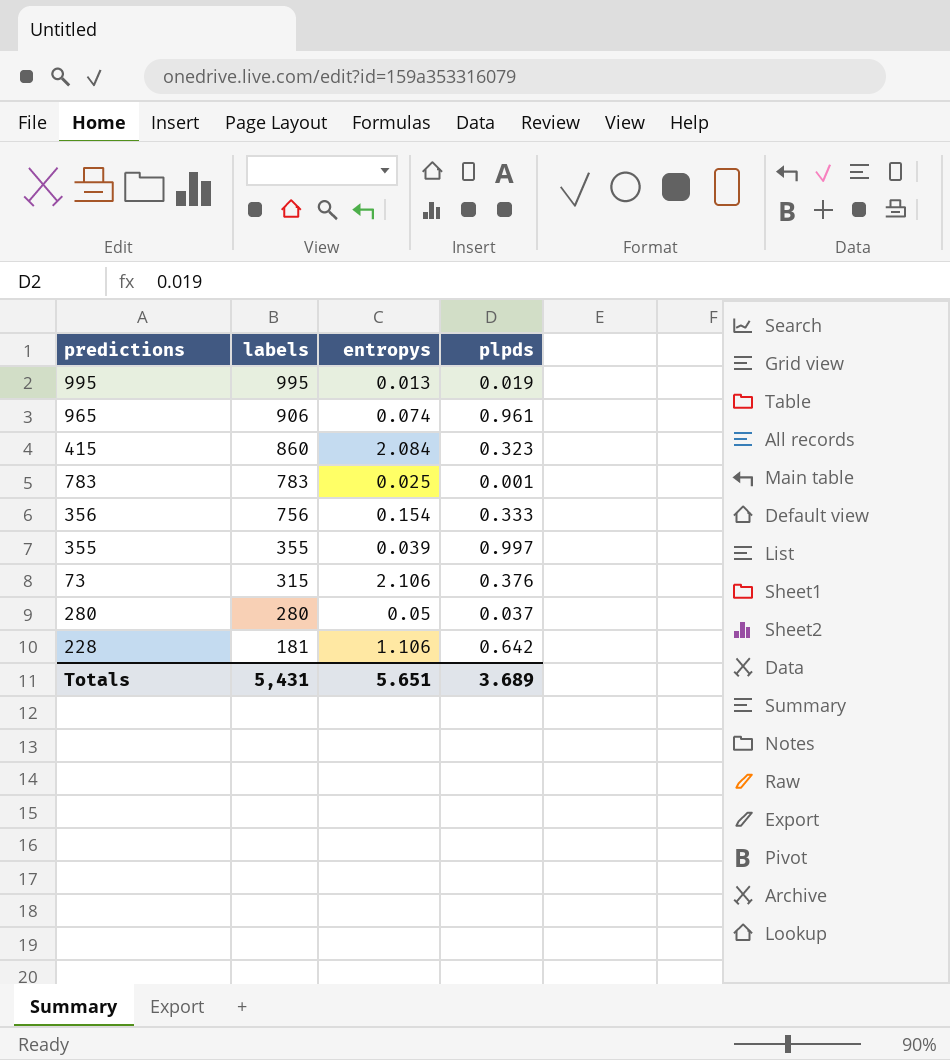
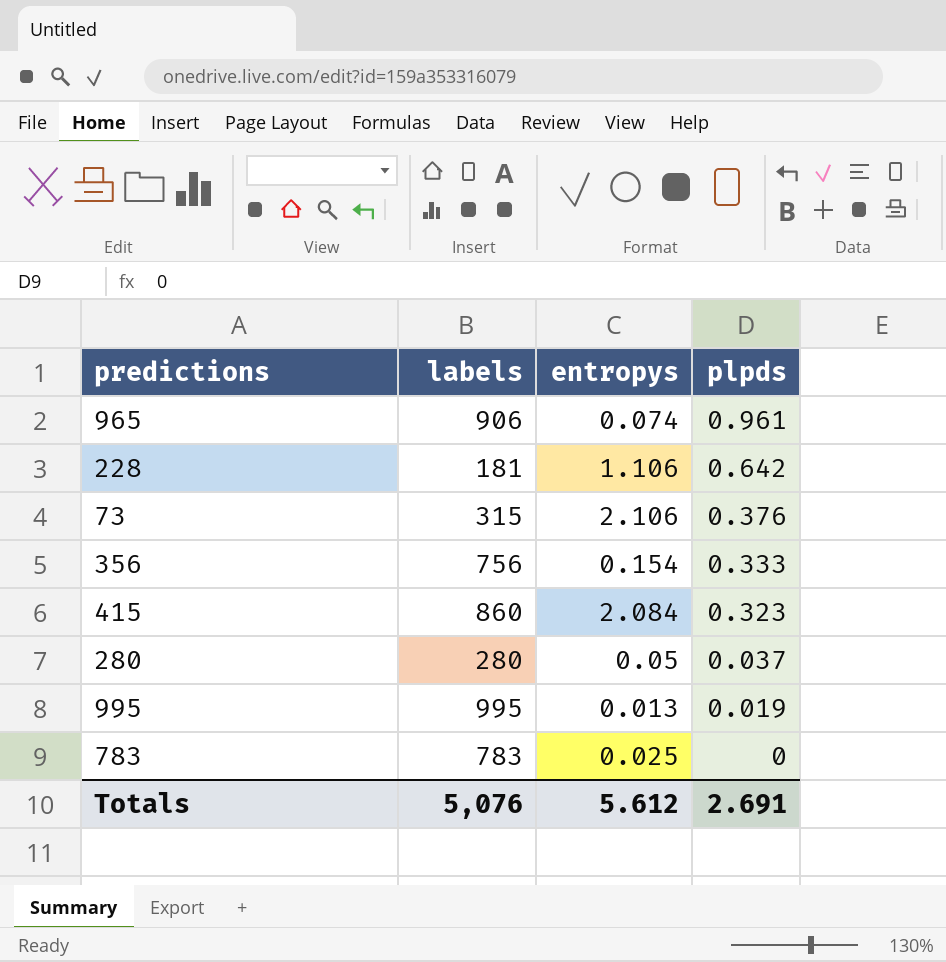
row order: labels descending -> plpds descending
row 355: 355 | 0.039 | 0.997 -> none
783 | plpds: 0.001 -> 0
Totals | labels: 5,431 -> 5,076
Totals | entropys: 5.651 -> 5.612
Totals | plpds: 3.689 -> 2.691

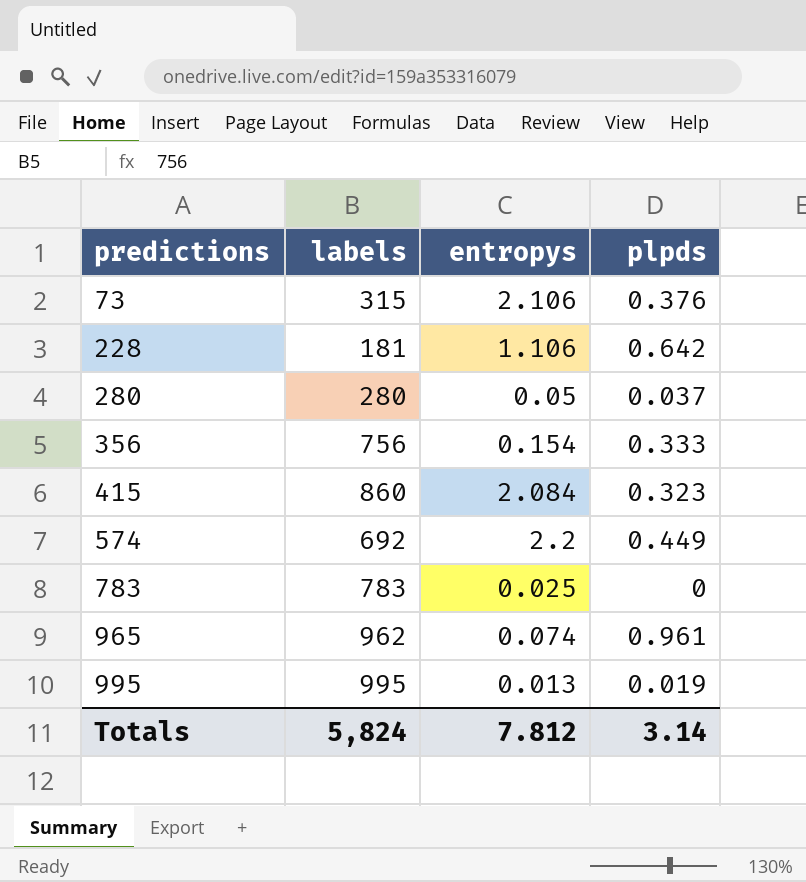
row order: plpds descending -> predictions ascending
row 574: none -> 692 | 2.2 | 0.449
965 | labels: 906 -> 962
Totals | labels: 5,076 -> 5,824
Totals | entropys: 5.612 -> 7.812
Totals | plpds: 2.691 -> 3.14

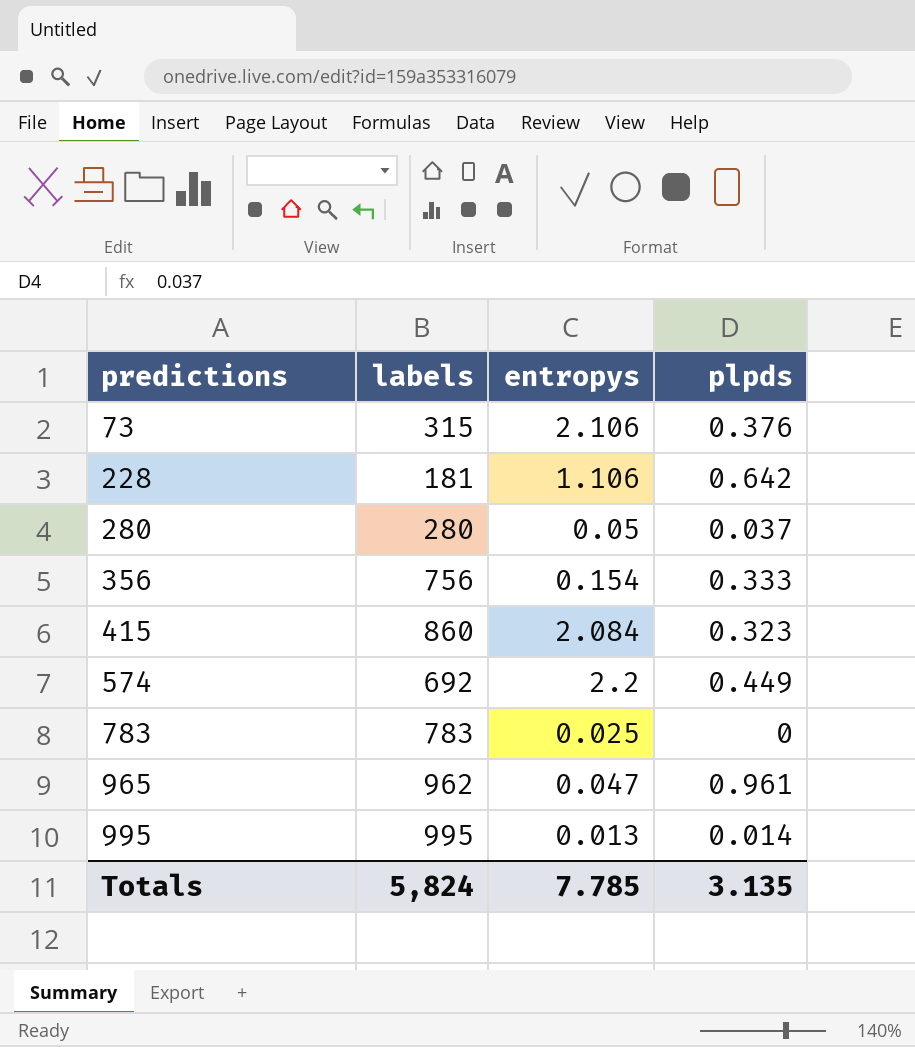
965 | entropys: 0.074 -> 0.047
995 | plpds: 0.019 -> 0.014
Totals | entropys: 7.812 -> 7.785
Totals | plpds: 3.14 -> 3.135

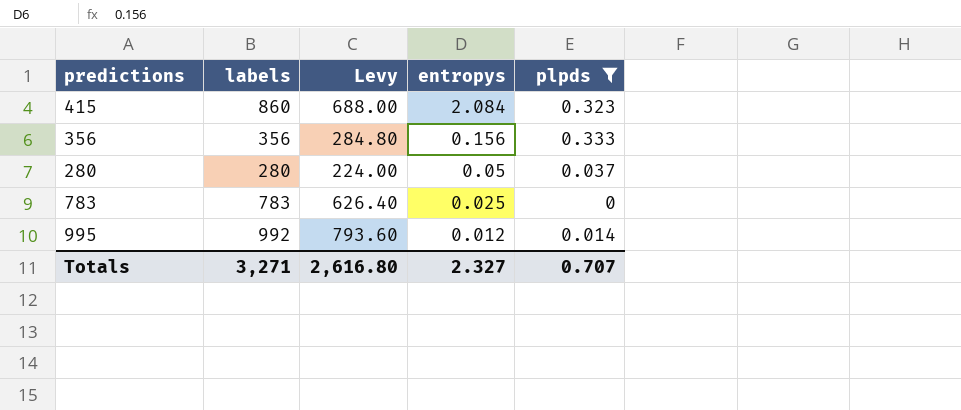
filter: none -> plpds <= 0.333
row order: predictions ascending -> entropys descending
column Levy | formula: none -> [labels] * 0.8
356 | labels: 756 -> 356
356 | entropys: 0.154 -> 0.156
995 | labels: 995 -> 992
995 | entropys: 0.013 -> 0.012
Totals | labels: 5,824 -> 3,271
Totals | entropys: 7.785 -> 2.327
Totals | plpds: 3.135 -> 0.707

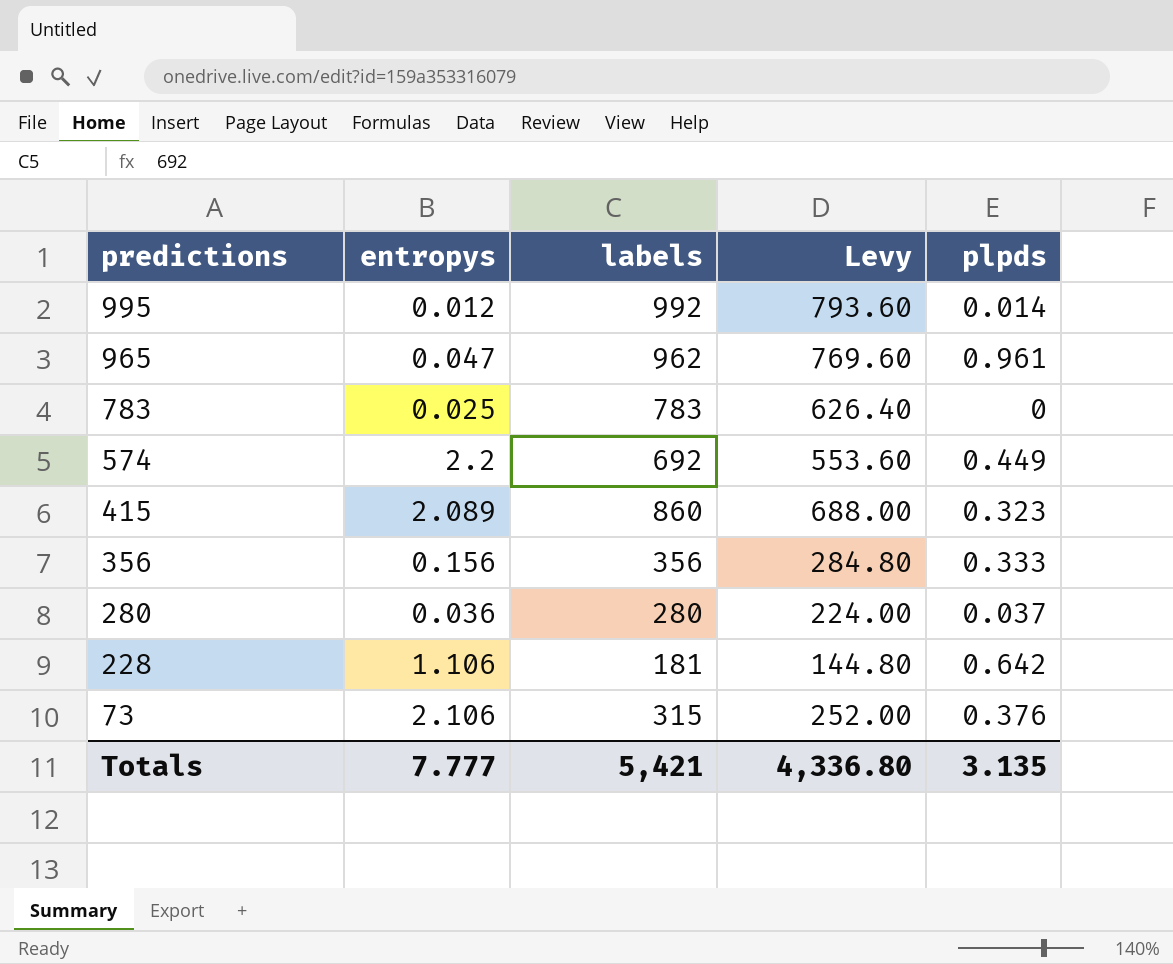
filter: plpds <= 0.333 -> none
row order: entropys descending -> predictions descending
column entropys | position: 4 -> 2
415 | entropys: 2.084 -> 2.089
280 | entropys: 0.05 -> 0.036
Totals | entropys: 2.327 -> 7.777
Totals | labels: 3,271 -> 5,421
Totals | Levy: 2,616.80 -> 4,336.80
Totals | plpds: 0.707 -> 3.135

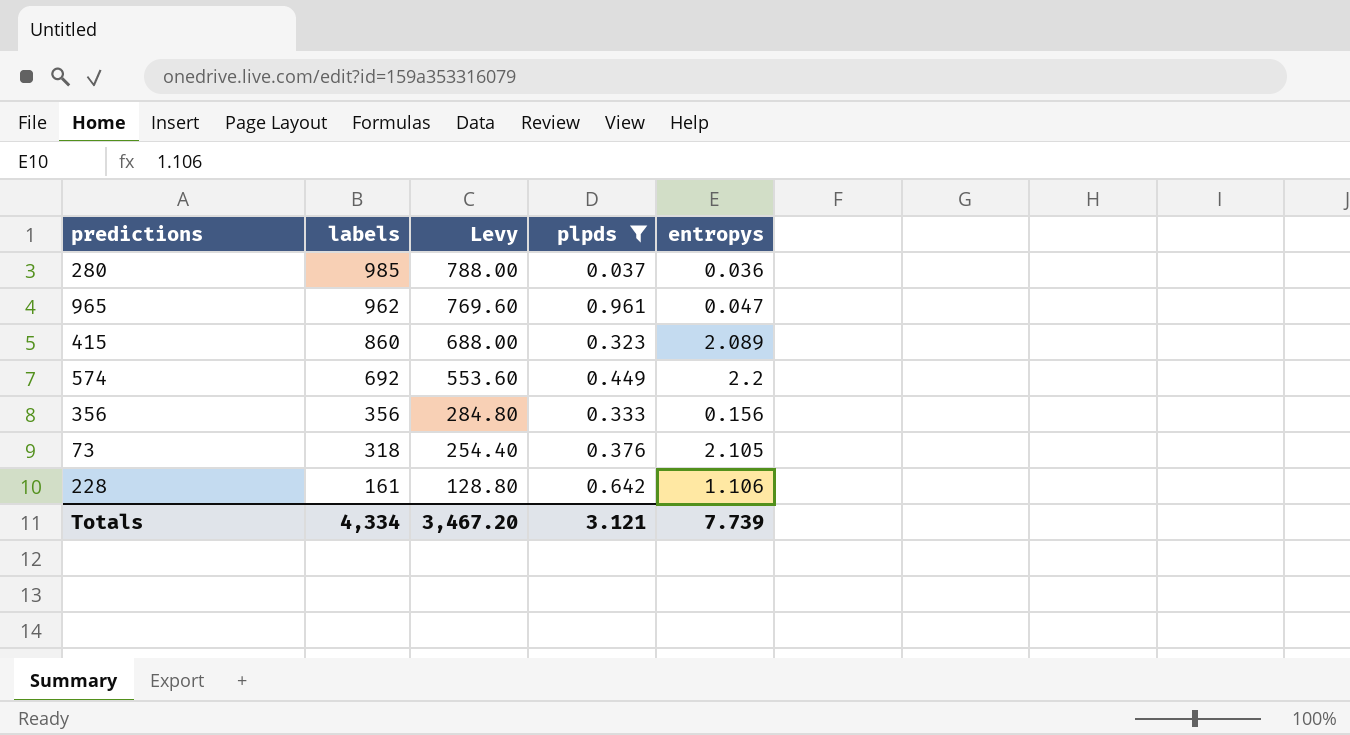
filter: none -> plpds >= 0.037
row order: predictions descending -> labels descending
column entropys | position: 2 -> 5
280 | labels: 280 -> 985
280 | Levy: 224.00 -> 788.00
73 | labels: 315 -> 318
73 | Levy: 252.00 -> 254.40
73 | entropys: 2.106 -> 2.105
228 | labels: 181 -> 161
228 | Levy: 144.80 -> 128.80
Totals | labels: 5,421 -> 4,334
Totals | Levy: 4,336.80 -> 3,467.20
Totals | plpds: 3.135 -> 3.121
Totals | entropys: 7.777 -> 7.739

